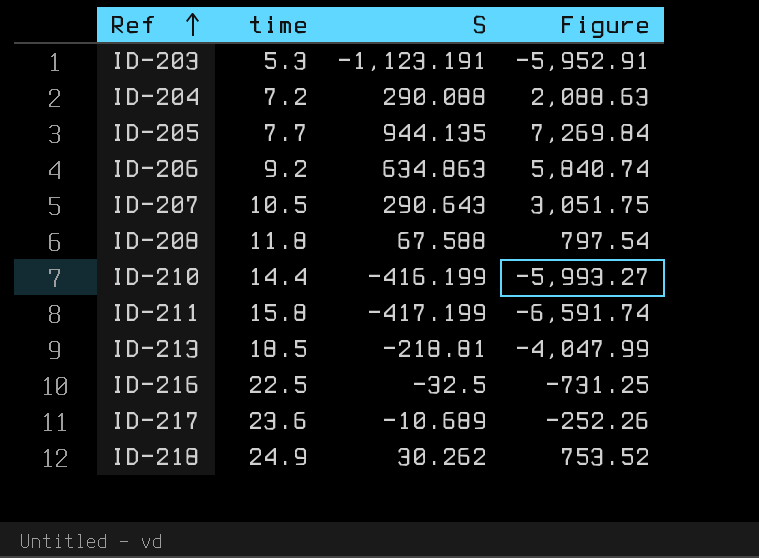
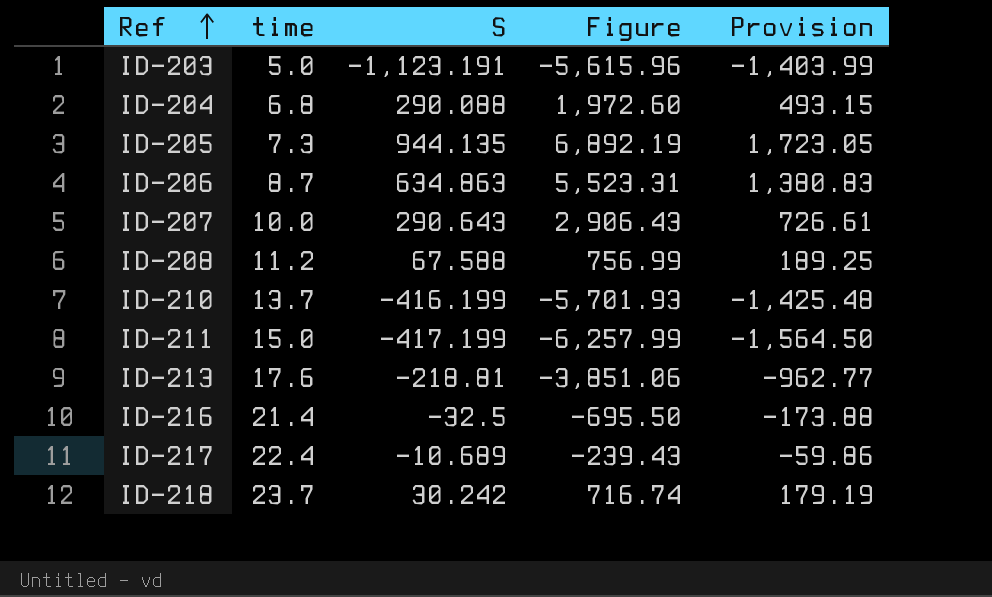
column Provision | formula: none -> [Figure] * 0.25
ID-203 | time: 5.3 -> 5.0
ID-203 | Figure: -5,952.91 -> -5,615.96
ID-204 | time: 7.2 -> 6.8
ID-204 | Figure: 2,088.63 -> 1,972.60
ID-205 | time: 7.7 -> 7.3
ID-205 | Figure: 7,269.84 -> 6,892.19
ID-206 | time: 9.2 -> 8.7
ID-206 | Figure: 5,840.74 -> 5,523.31
ID-207 | time: 10.5 -> 10.0
ID-207 | Figure: 3,051.75 -> 2,906.43
ID-208 | time: 11.8 -> 11.2
ID-208 | Figure: 797.54 -> 756.99
ID-210 | time: 14.4 -> 13.7
ID-210 | Figure: -5,993.27 -> -5,701.93
ID-211 | time: 15.8 -> 15.0
ID-211 | Figure: -6,591.74 -> -6,257.99
ID-213 | time: 18.5 -> 17.6
ID-213 | Figure: -4,047.99 -> -3,851.06
ID-216 | time: 22.5 -> 21.4
ID-216 | Figure: -731.25 -> -695.50
ID-217 | time: 23.6 -> 22.4
ID-217 | Figure: -252.26 -> -239.43
ID-218 | time: 24.9 -> 23.7
ID-218 | S: 30.262 -> 30.242
ID-218 | Figure: 753.52 -> 716.74

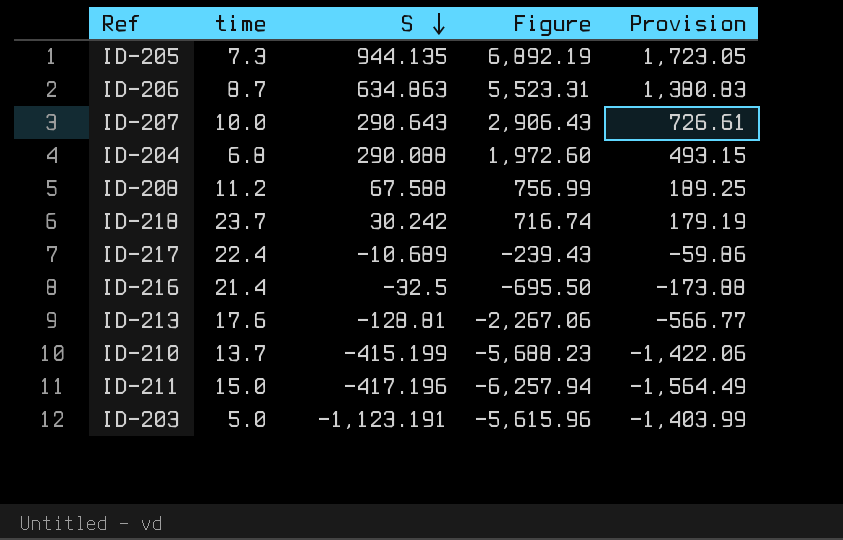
row order: Ref ascending -> S descending
ID-213 | S: -218.81 -> -128.81
ID-213 | Figure: -3,851.06 -> -2,267.06
ID-213 | Provision: -962.77 -> -566.77
ID-210 | S: -416.199 -> -415.199
ID-210 | Figure: -5,701.93 -> -5,688.23
ID-210 | Provision: -1,425.48 -> -1,422.06
ID-211 | S: -417.199 -> -417.196
ID-211 | Figure: -6,257.99 -> -6,257.94
ID-211 | Provision: -1,564.50 -> -1,564.49

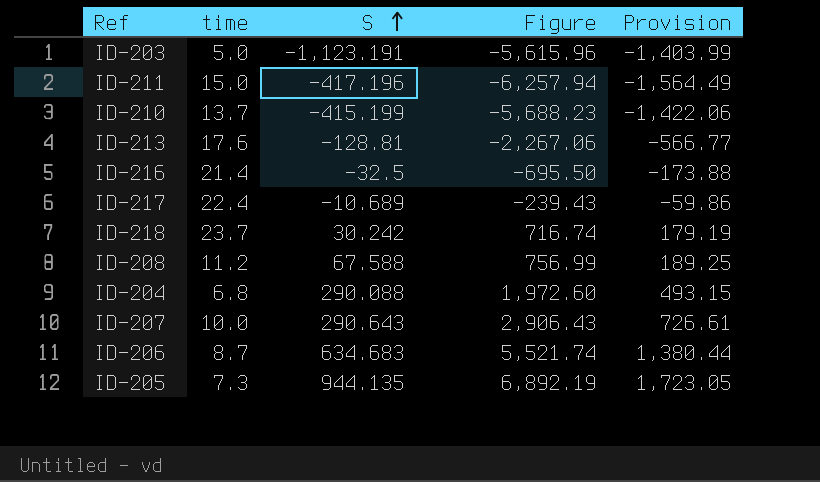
row order: S descending -> S ascending
ID-206 | S: 634.863 -> 634.683
ID-206 | Figure: 5,523.31 -> 5,521.74
ID-206 | Provision: 1,380.83 -> 1,380.44

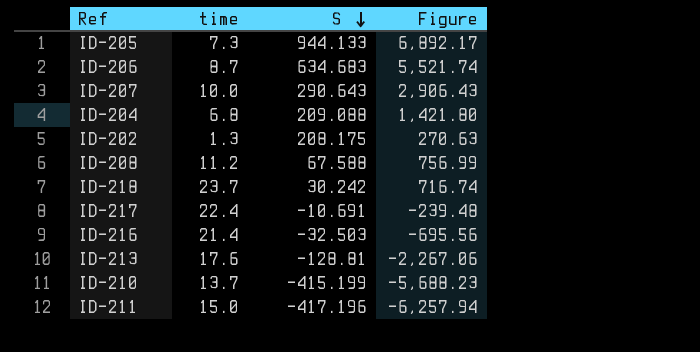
row order: S ascending -> S descending
column Provision | formula: [Figure] * 0.25 -> none
row ID-203: 5.0 | -1,123.191 | -5,615.96 | -1,403.99 -> none
ID-205 | S: 944.135 -> 944.133
ID-205 | Figure: 6,892.19 -> 6,892.17
ID-204 | S: 290.088 -> 209.088
ID-204 | Figure: 1,972.60 -> 1,421.80
row ID-202: none -> 1.3 | 208.175 | 270.63
ID-217 | S: -10.689 -> -10.691
ID-217 | Figure: -239.43 -> -239.48
ID-216 | S: -32.5 -> -32.503
ID-216 | Figure: -695.50 -> -695.56

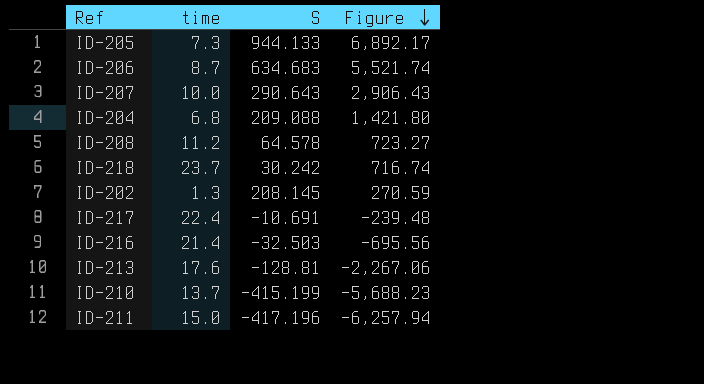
row order: S descending -> Figure descending
ID-208 | S: 67.588 -> 64.578
ID-208 | Figure: 756.99 -> 723.27
ID-202 | S: 208.175 -> 208.145
ID-202 | Figure: 270.63 -> 270.59

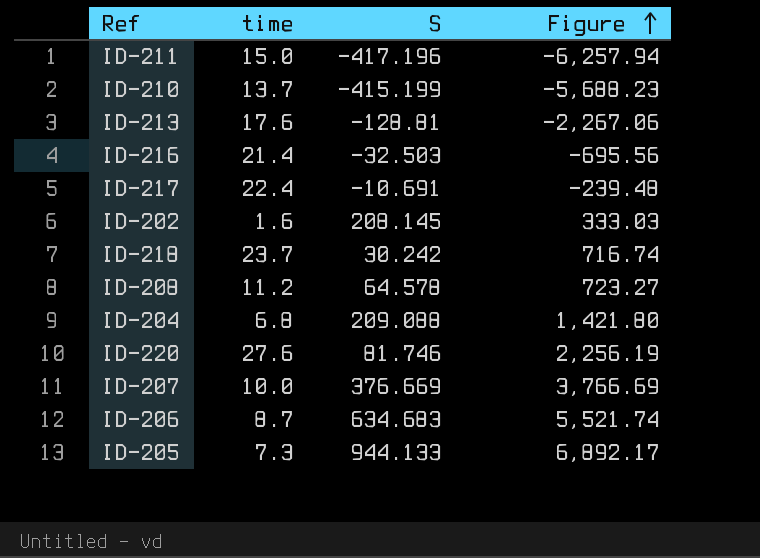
row order: Figure descending -> Figure ascending
ID-202 | time: 1.3 -> 1.6
ID-202 | Figure: 270.59 -> 333.03
row ID-220: none -> 27.6 | 81.746 | 2,256.19
ID-207 | S: 290.643 -> 376.669
ID-207 | Figure: 2,906.43 -> 3,766.69

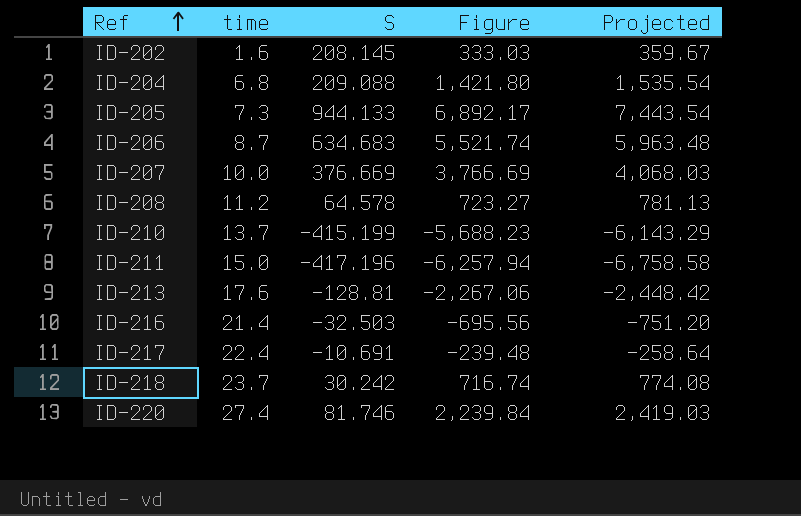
row order: Figure ascending -> Ref ascending
column Projected | formula: none -> [Figure] * 1.08
ID-220 | time: 27.6 -> 27.4
ID-220 | Figure: 2,256.19 -> 2,239.84

